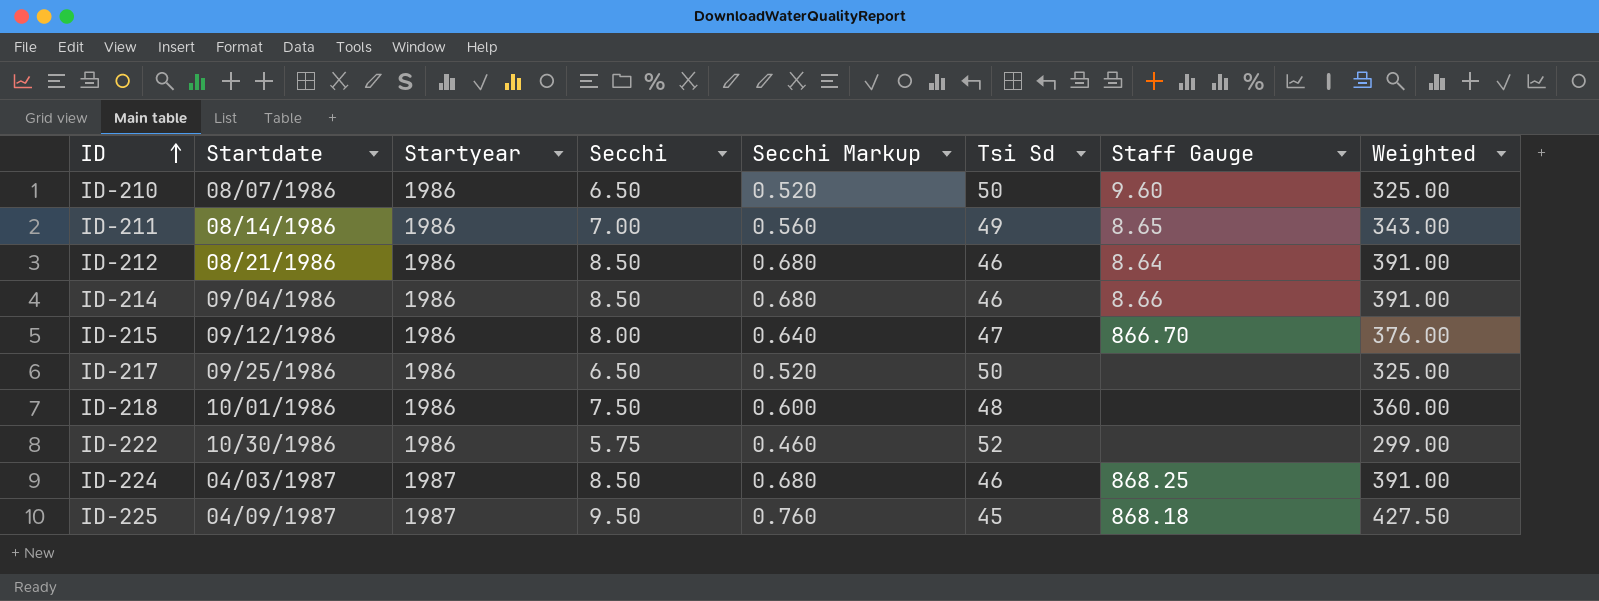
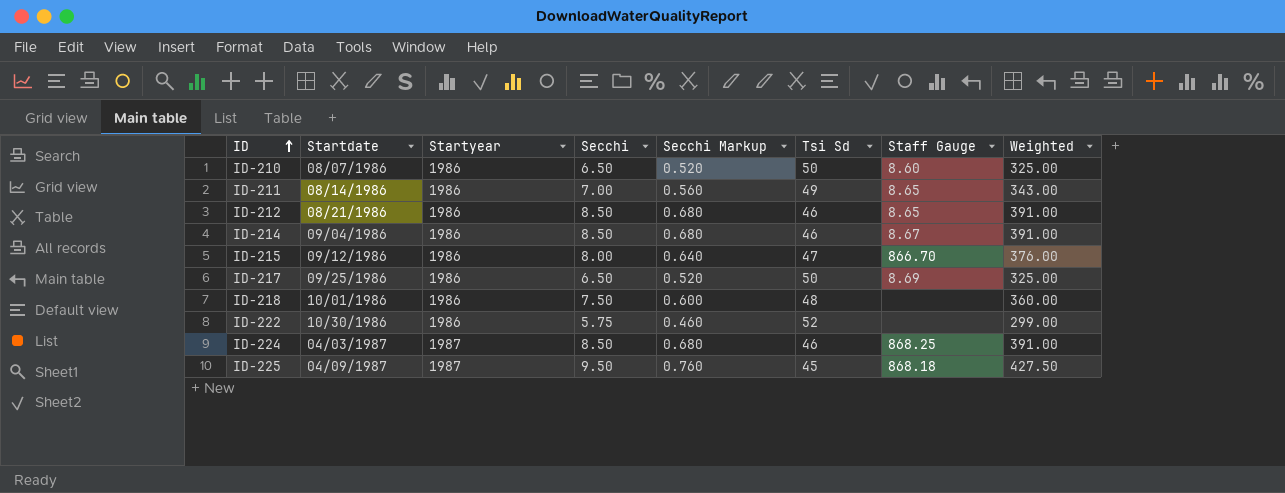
ID-210 | Staff Gauge: 9.60 -> 8.60
ID-212 | Staff Gauge: 8.64 -> 8.65
ID-214 | Staff Gauge: 8.66 -> 8.67
ID-217 | Staff Gauge: none -> 8.69

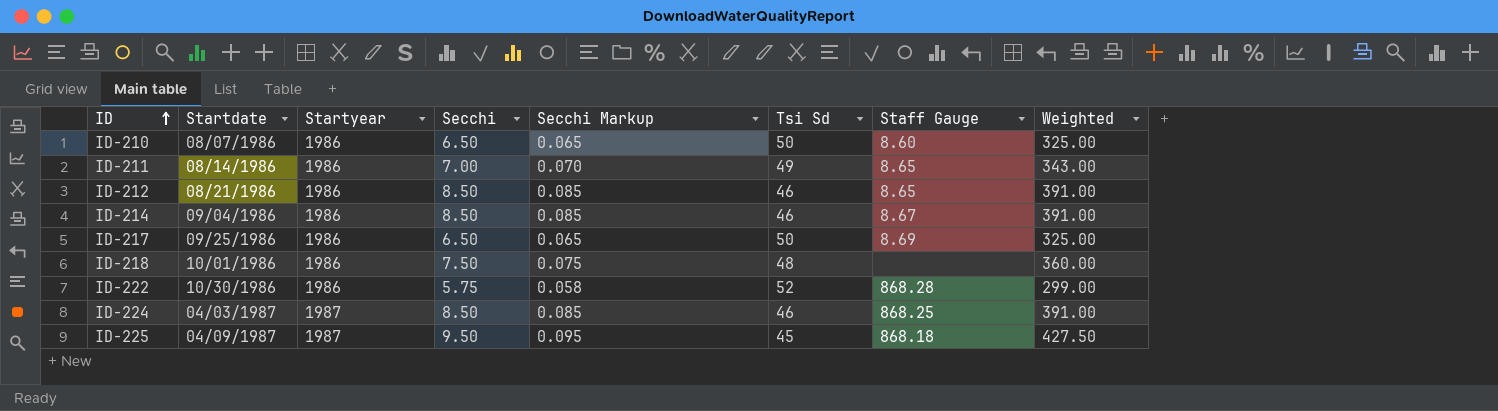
column Secchi Markup | formula: [Secchi] * 0.08 -> [Secchi] * 0.01
row ID-215: 09/12/1986 | 1986 | 8.00 | 0.640 | 47 | 866.70 | 376.00 -> none
ID-222 | Staff Gauge: none -> 868.28

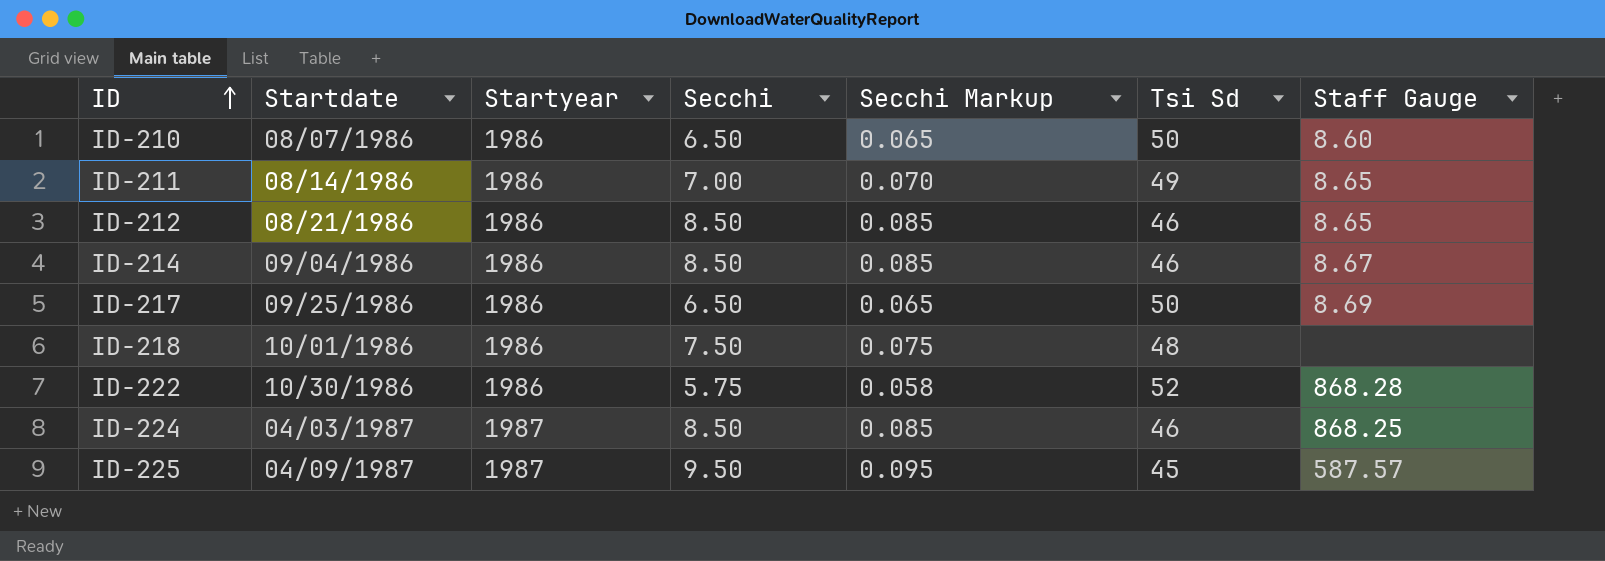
column Weighted | formula: [Secchi] * [Tsi Sd] -> none
ID-225 | Staff Gauge: 868.18 -> 587.57

